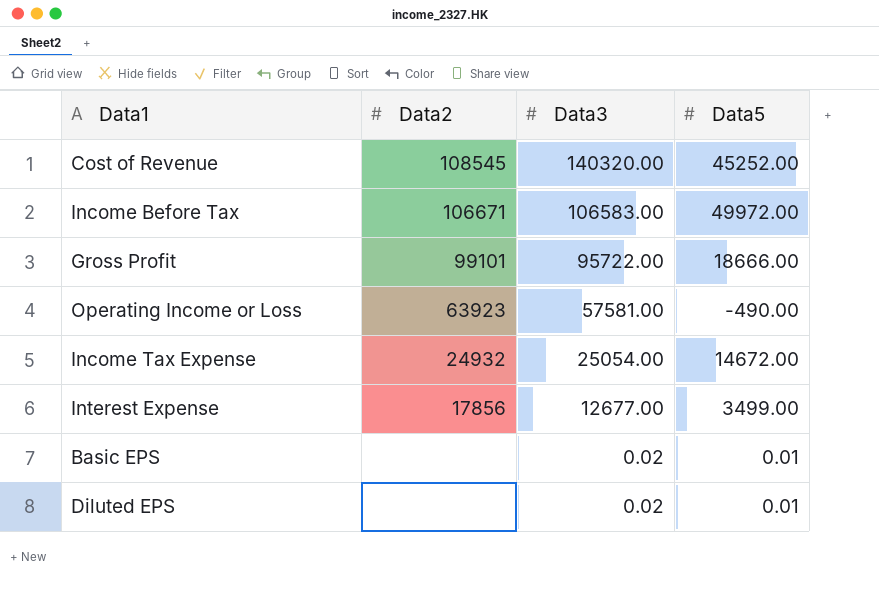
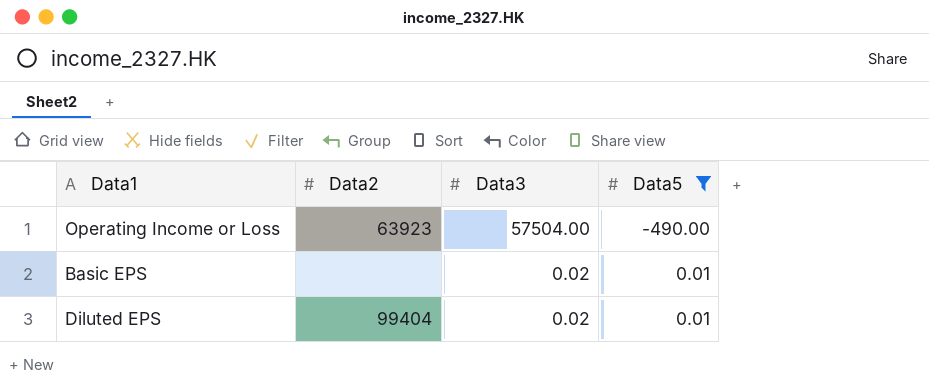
filter: none -> Data5 <= 0.01
Operating Income or Loss | Data3: 57581.00 -> 57504.00
Diluted EPS | Data2: none -> 99404

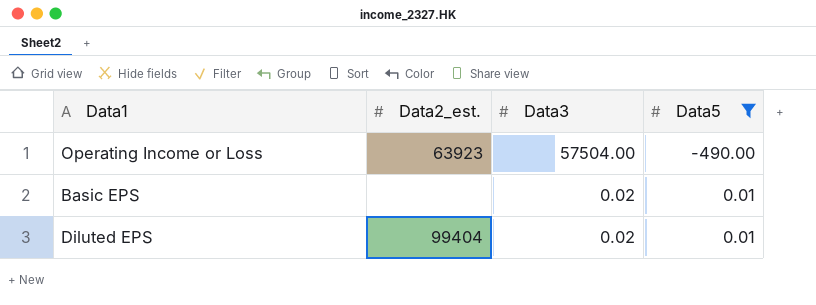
column name: Data2 -> Data2_est.

